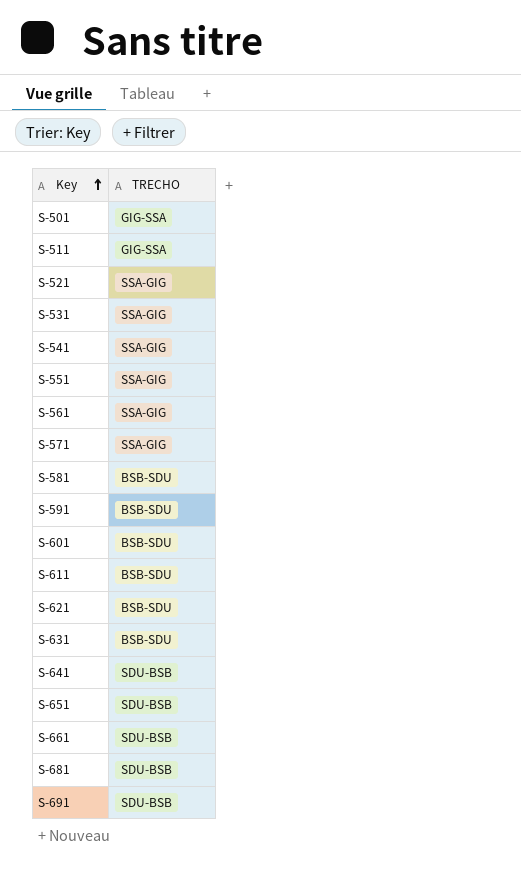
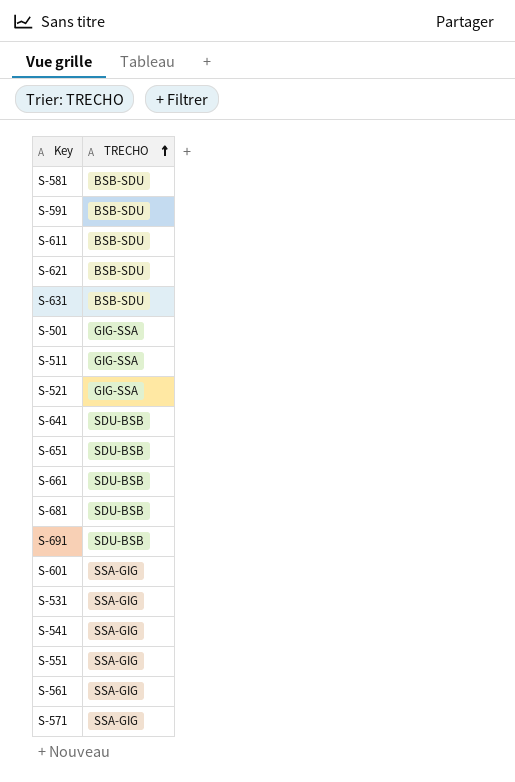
row order: Key ascending -> TRECHO ascending
S-521 | TRECHO: SSA-GIG -> GIG-SSA
S-601 | TRECHO: BSB-SDU -> SSA-GIG

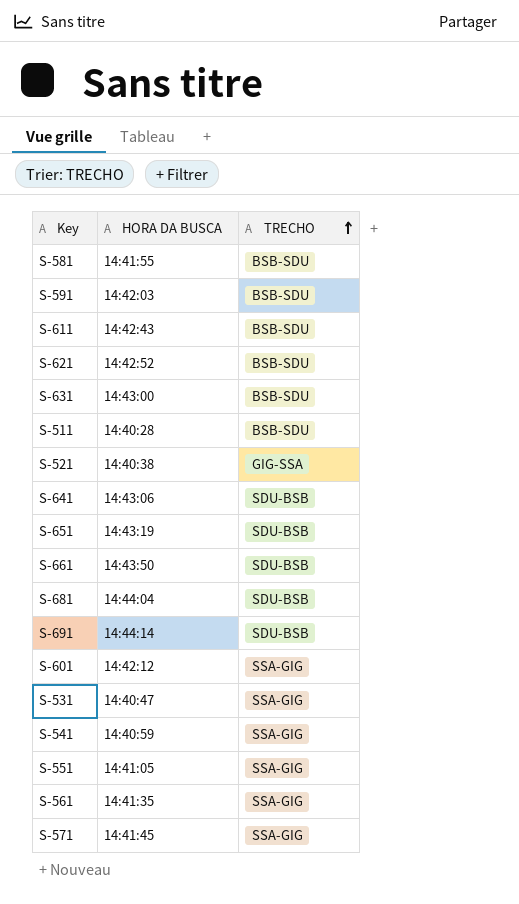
column HORA DA BUSCA | position: none -> 2
row S-501: GIG-SSA -> none
S-511 | TRECHO: GIG-SSA -> BSB-SDU

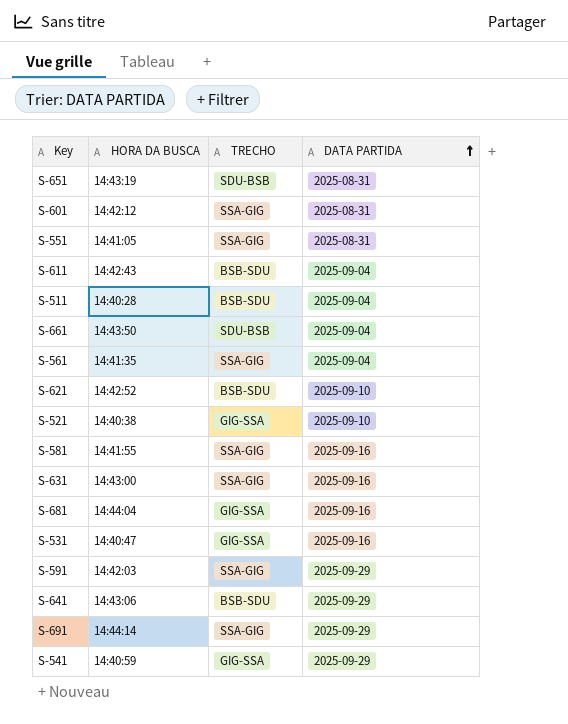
row order: TRECHO ascending -> DATA PARTIDA ascending
column DATA PARTIDA | position: none -> 4
row S-571: 14:41:45 | SSA-GIG -> none
S-581 | TRECHO: BSB-SDU -> SSA-GIG
S-631 | TRECHO: BSB-SDU -> SSA-GIG
S-681 | TRECHO: SDU-BSB -> GIG-SSA
S-531 | TRECHO: SSA-GIG -> GIG-SSA
S-591 | TRECHO: BSB-SDU -> SSA-GIG
S-641 | TRECHO: SDU-BSB -> BSB-SDU
S-691 | TRECHO: SDU-BSB -> SSA-GIG
S-541 | TRECHO: SSA-GIG -> GIG-SSA

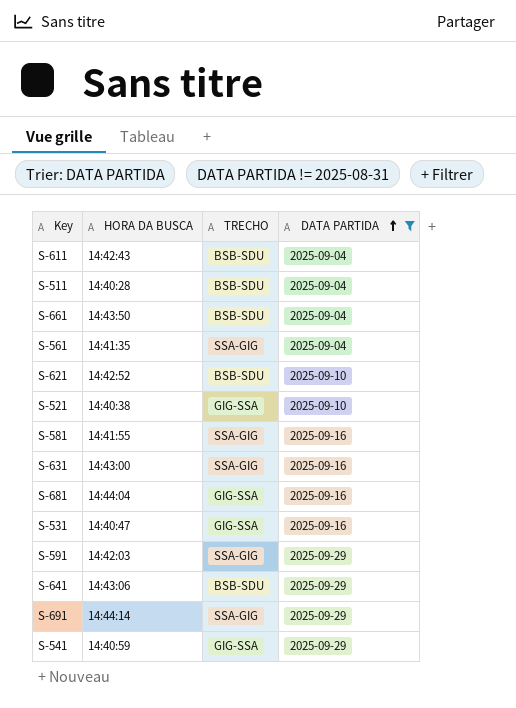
filter: none -> DATA PARTIDA != 2025-08-31
S-661 | TRECHO: SDU-BSB -> BSB-SDU

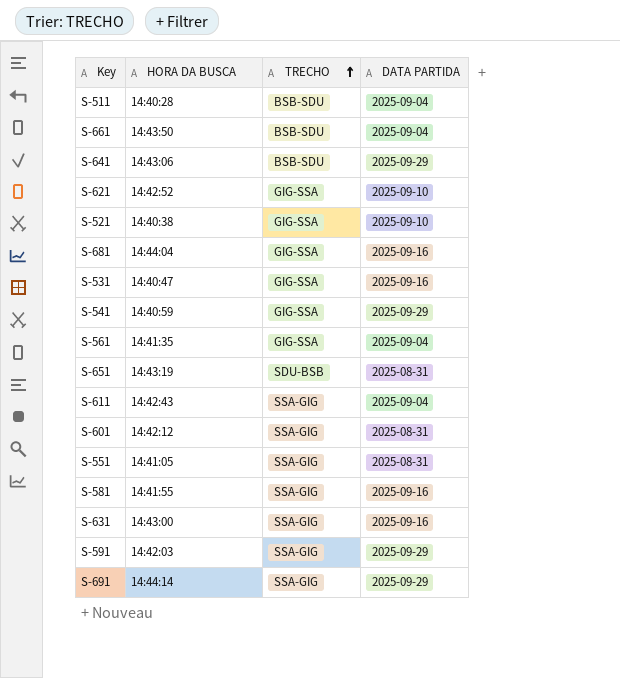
filter: DATA PARTIDA != 2025-08-31 -> none
row order: DATA PARTIDA ascending -> TRECHO ascending
S-621 | TRECHO: BSB-SDU -> GIG-SSA
S-561 | TRECHO: SSA-GIG -> GIG-SSA
S-611 | TRECHO: BSB-SDU -> SSA-GIG

